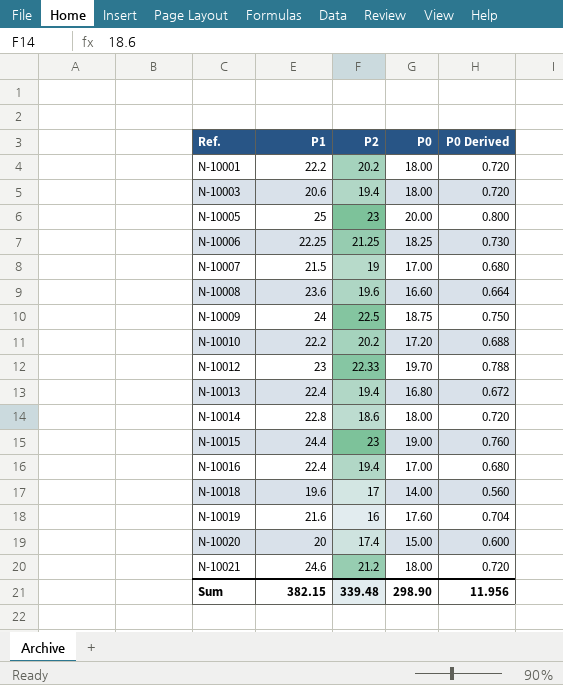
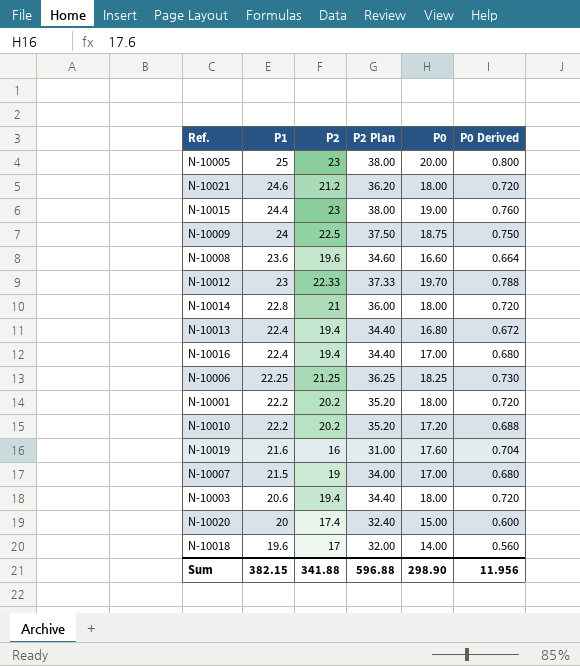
row order: Ref. ascending -> P1 descending
column P2 Plan | formula: none -> [P2] + 15
N-10014 | P2: 18.6 -> 21
Sum | P2: 339.48 -> 341.88

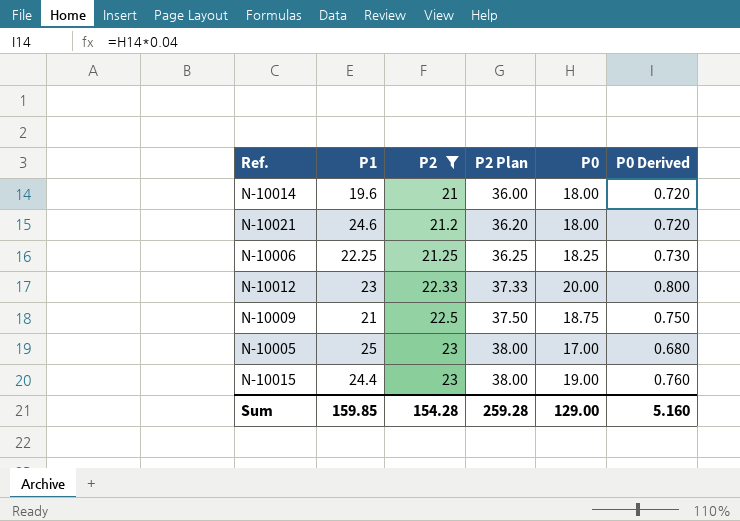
filter: none -> P2 >= 21
row order: P1 descending -> P2 ascending
N-10014 | P1: 22.8 -> 19.6
N-10012 | P0: 19.70 -> 20.00
N-10012 | P0 Derived: 0.788 -> 0.800
N-10009 | P1: 24 -> 21
N-10005 | P0: 20.00 -> 17.00
N-10005 | P0 Derived: 0.800 -> 0.680
Sum | P1: 382.15 -> 159.85
Sum | P2: 341.88 -> 154.28
Sum | P2 Plan: 596.88 -> 259.28
Sum | P0: 298.90 -> 129.00
Sum | P0 Derived: 11.956 -> 5.160

